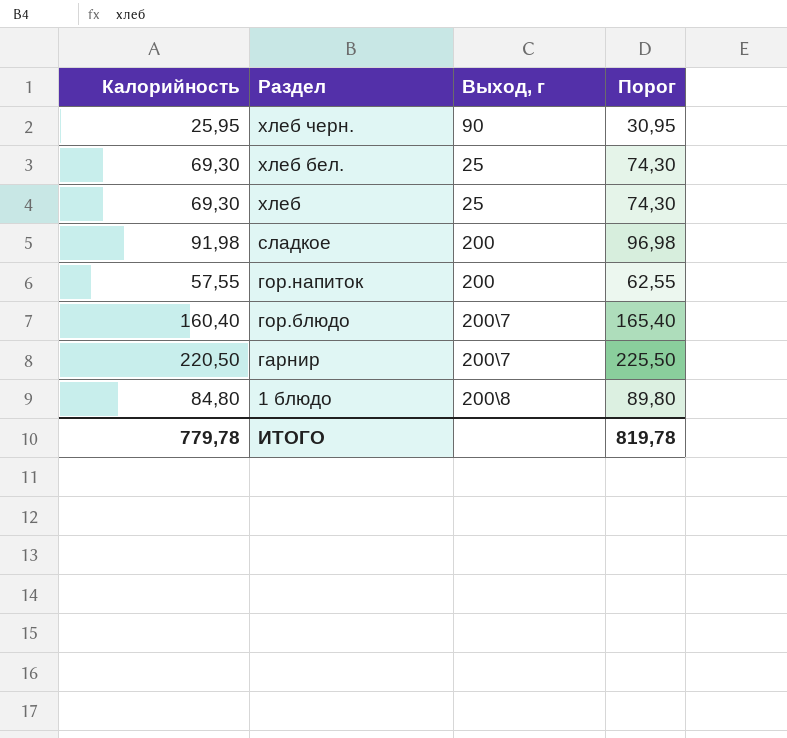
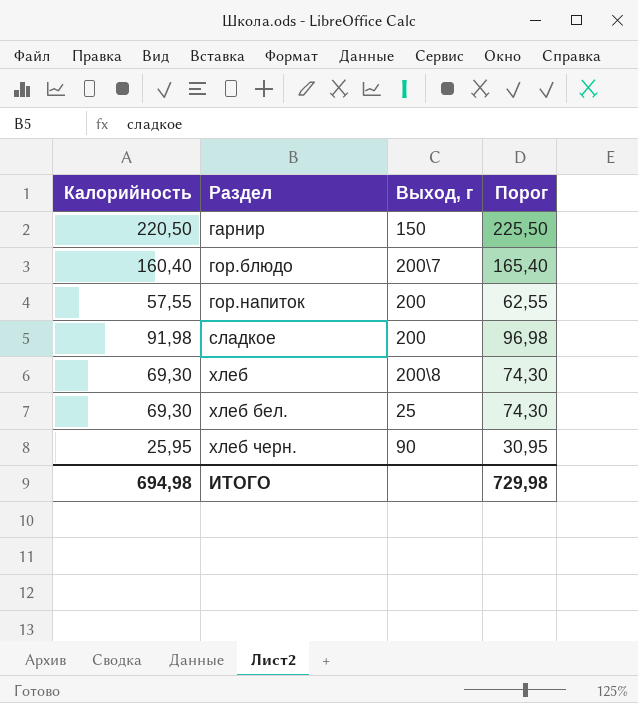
row order: Раздел descending -> Раздел ascending
row 1 блюдо: 84,80 | 200\8 | 89,80 -> none
гарнир | Выход, г: 200\7 -> 150
хлеб | Выход, г: 25 -> 200\8
ИТОГО | Калорийность: 779,78 -> 694,98
ИТОГО | Порог: 819,78 -> 729,98

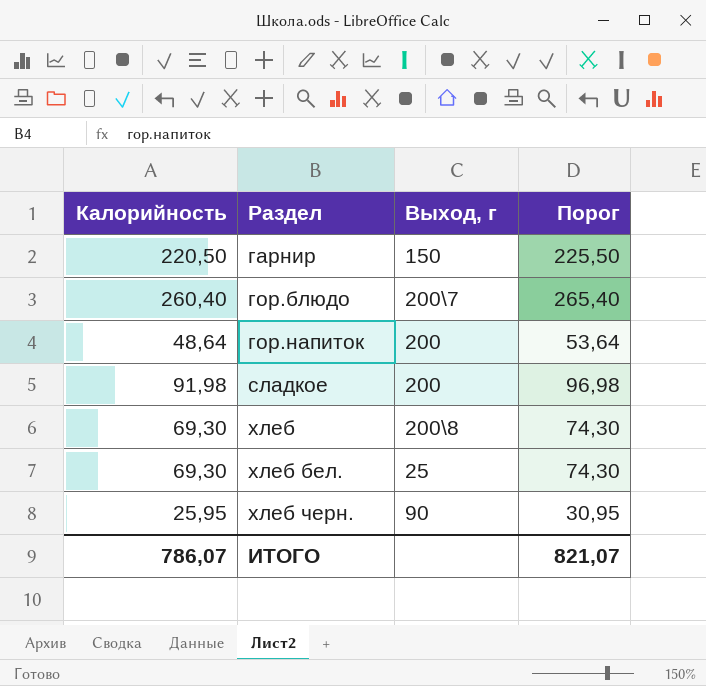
гор.блюдо | Калорийность: 160,40 -> 260,40
гор.блюдо | Порог: 165,40 -> 265,40
гор.напиток | Калорийность: 57,55 -> 48,64
гор.напиток | Порог: 62,55 -> 53,64
ИТОГО | Калорийность: 694,98 -> 786,07
ИТОГО | Порог: 729,98 -> 821,07

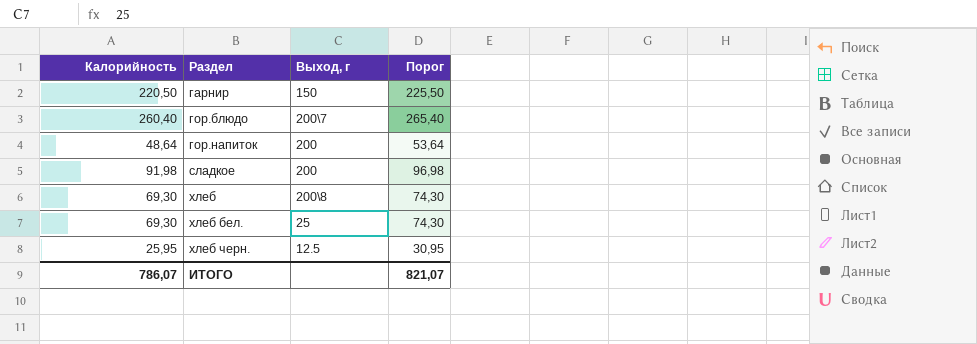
хлеб черн. | Выход, г: 90 -> 12.5

